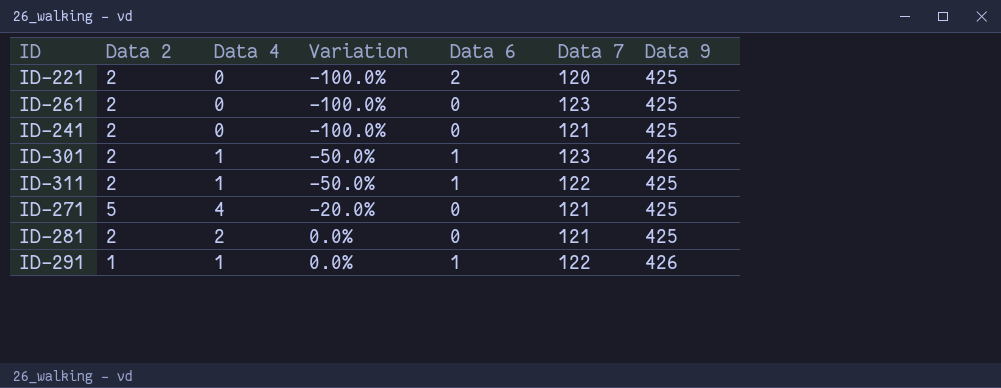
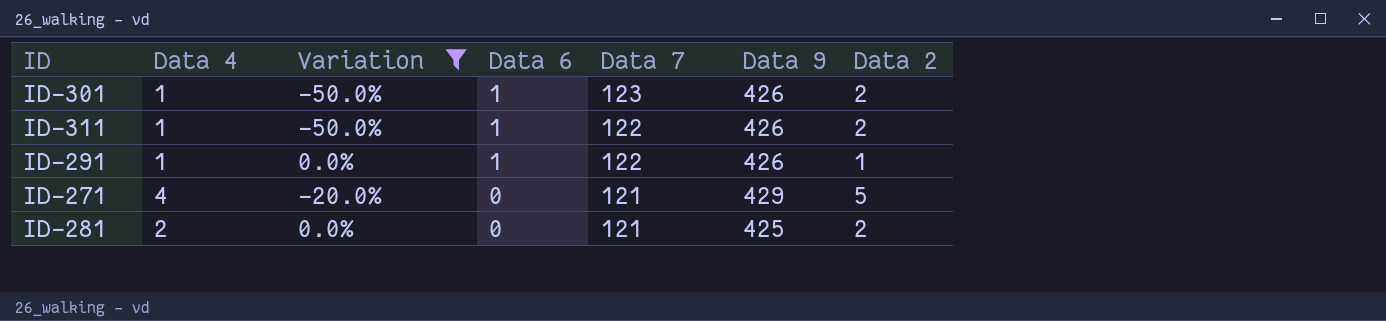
filter: none -> Variation != -100.0%
row order: Variation ascending -> Data 6 descending
column Data 2 | position: 2 -> 7
ID-311 | Data 9: 425 -> 426
ID-271 | Data 9: 425 -> 429

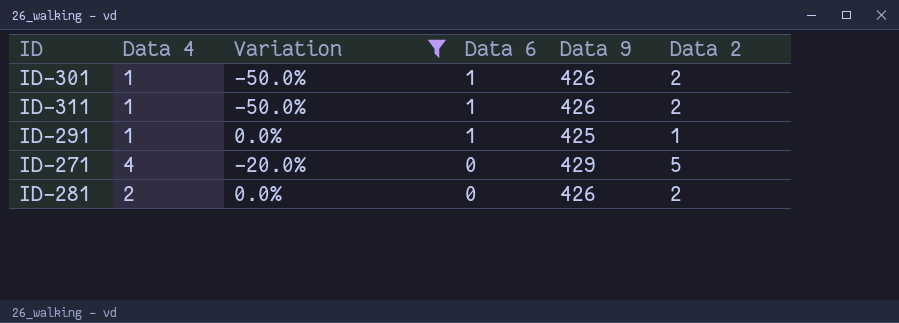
column Data 7 | position: 5 -> none
ID-291 | Data 9: 426 -> 425
ID-281 | Data 9: 425 -> 426

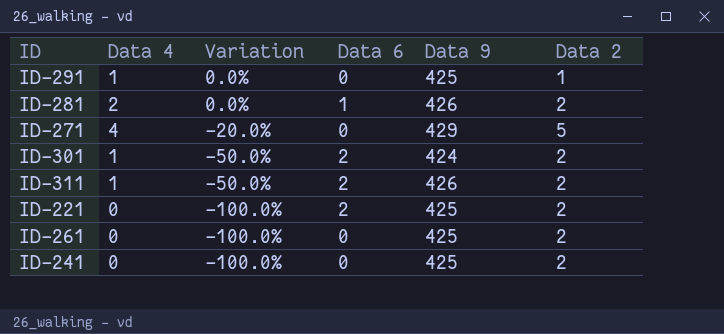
filter: Variation != -100.0% -> none
row order: Data 6 descending -> Variation descending
ID-291 | Data 6: 1 -> 0
ID-281 | Data 6: 0 -> 1
ID-301 | Data 6: 1 -> 2
ID-301 | Data 9: 426 -> 424
ID-311 | Data 6: 1 -> 2

